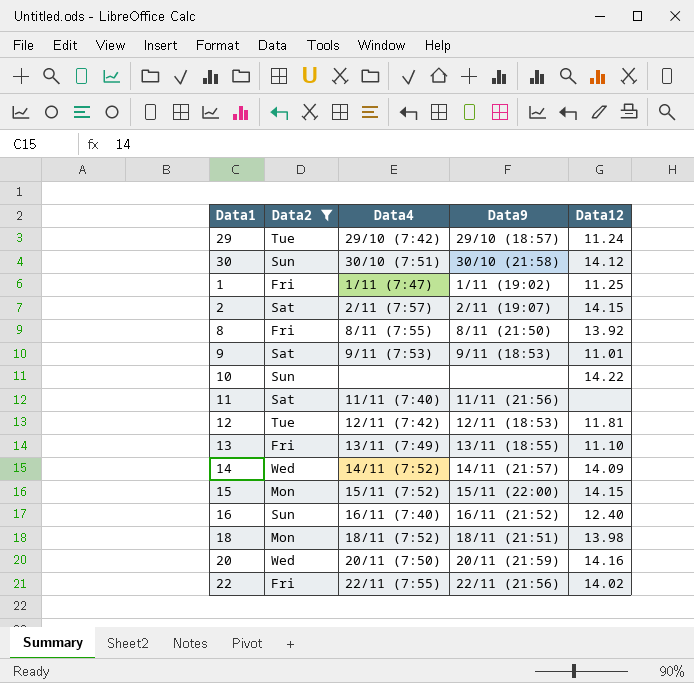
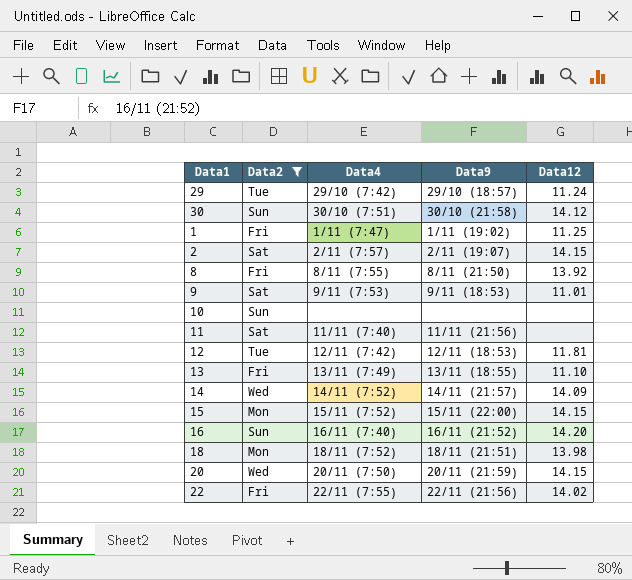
10 | Data12: 14.22 -> none
16 | Data12: 12.40 -> 14.20
20 | Data12: 14.16 -> 14.15

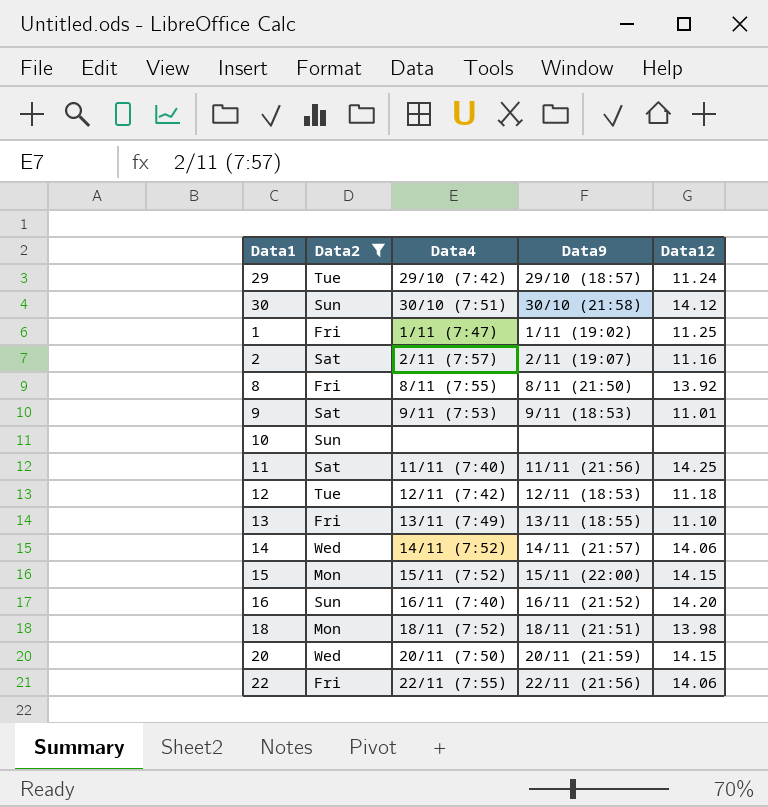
2 | Data12: 14.15 -> 11.16
11 | Data12: none -> 14.25
12 | Data12: 11.81 -> 11.18
14 | Data12: 14.09 -> 14.06
22 | Data12: 14.02 -> 14.06

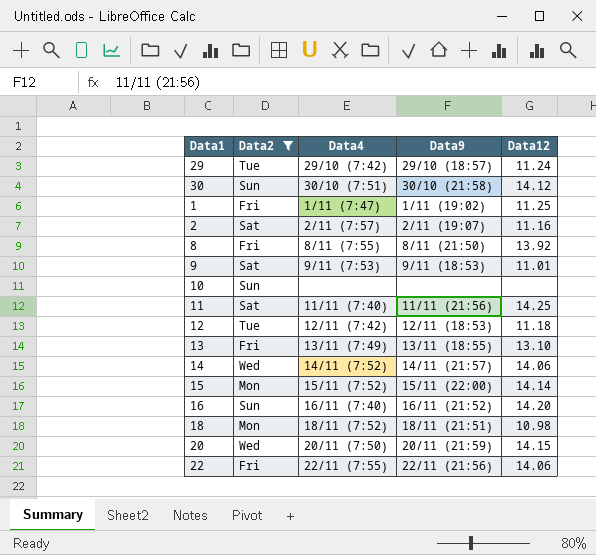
13 | Data12: 11.10 -> 13.10
15 | Data12: 14.15 -> 14.14
18 | Data12: 13.98 -> 10.98

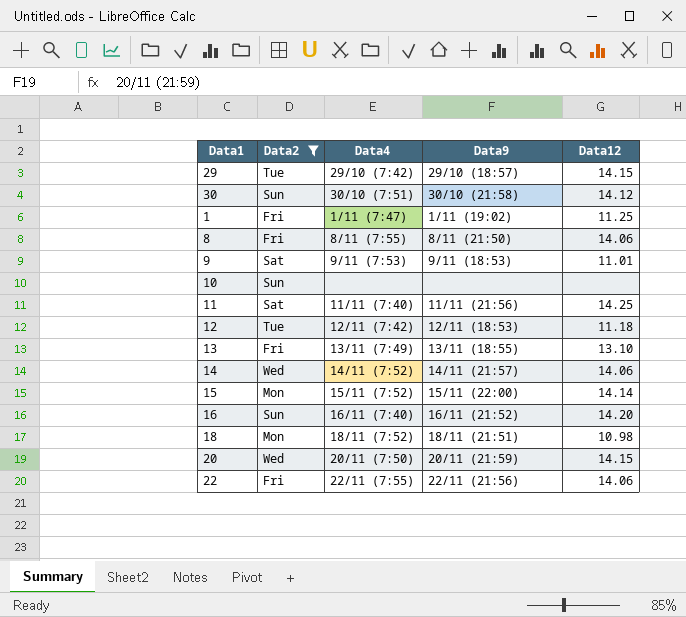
row 2: Sat | 2/11 (7:57) | 2/11 (19:07) | 11.16 -> none
29 | Data12: 11.24 -> 14.15
8 | Data12: 13.92 -> 14.06

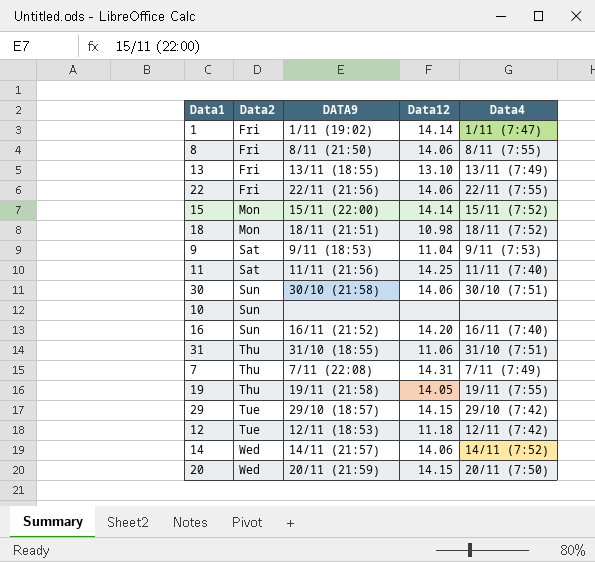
filter: Data2 != Thu -> none
row order: none -> Data2 ascending
column name: Data9 -> DATA9
column Data4 | position: 3 -> 5
1 | Data12: 11.25 -> 14.14
9 | Data12: 11.01 -> 11.04
30 | Data12: 14.12 -> 14.06

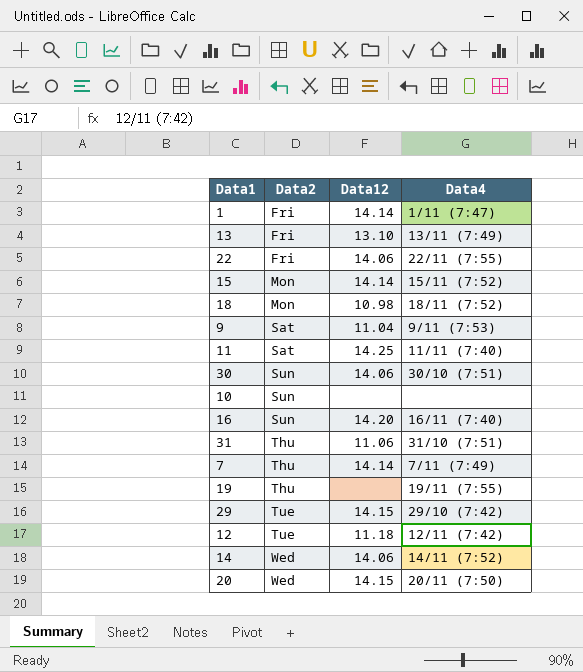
column DATA9 | position: 3 -> none
row 8: Fri | 8/11 (21:50) | 14.06 | 8/11 (7:55) -> none
7 | Data12: 14.31 -> 14.14
19 | Data12: 14.05 -> none

